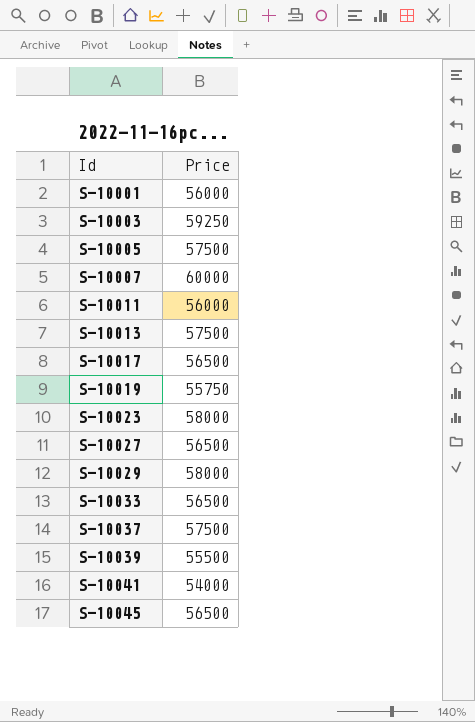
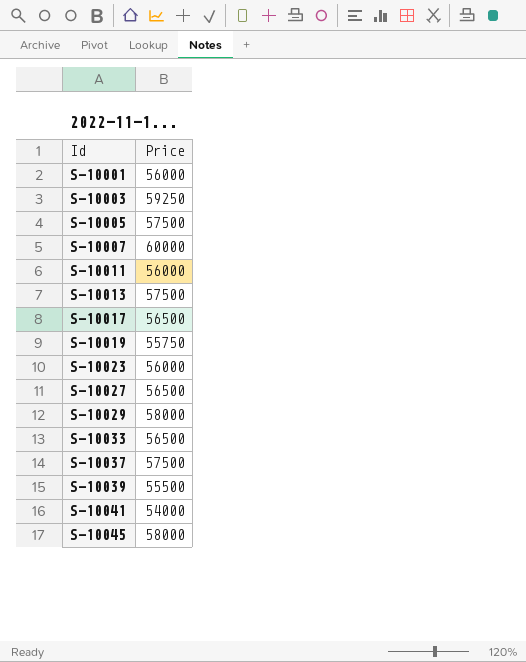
S-10023 | Price: 58000 -> 56000
S-10045 | Price: 56500 -> 58000

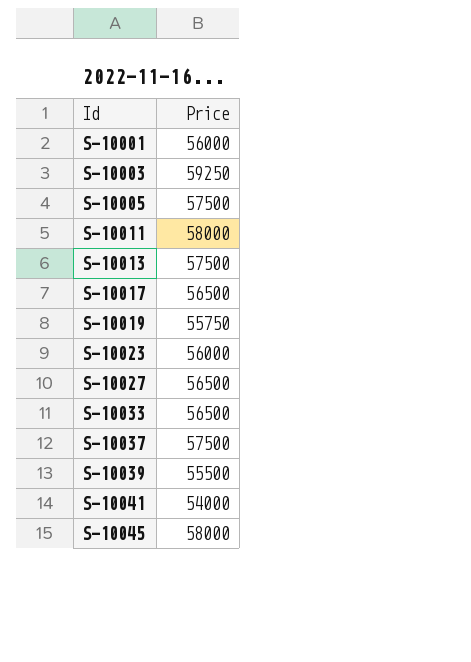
row S-10007: 60000 -> none
row S-10029: 58000 -> none
S-10011 | Price: 56000 -> 58000

